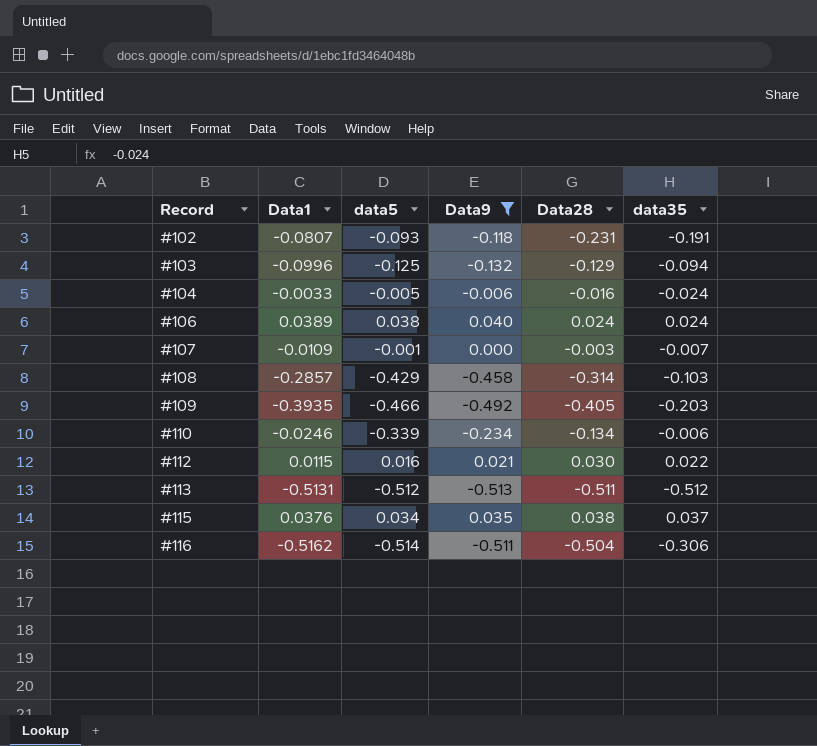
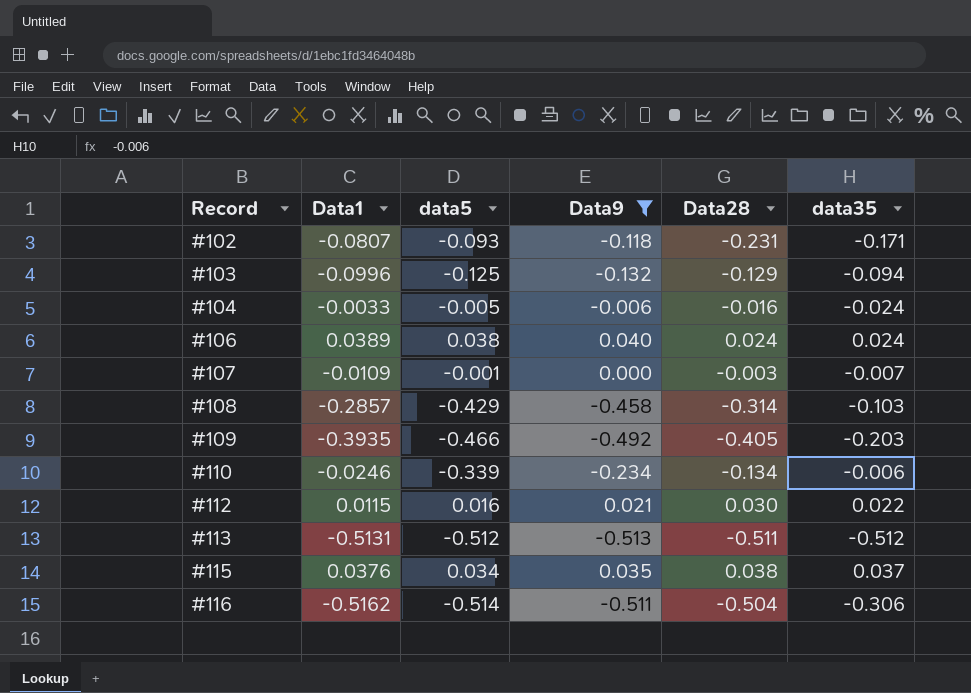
#102 | data35: -0.191 -> -0.171

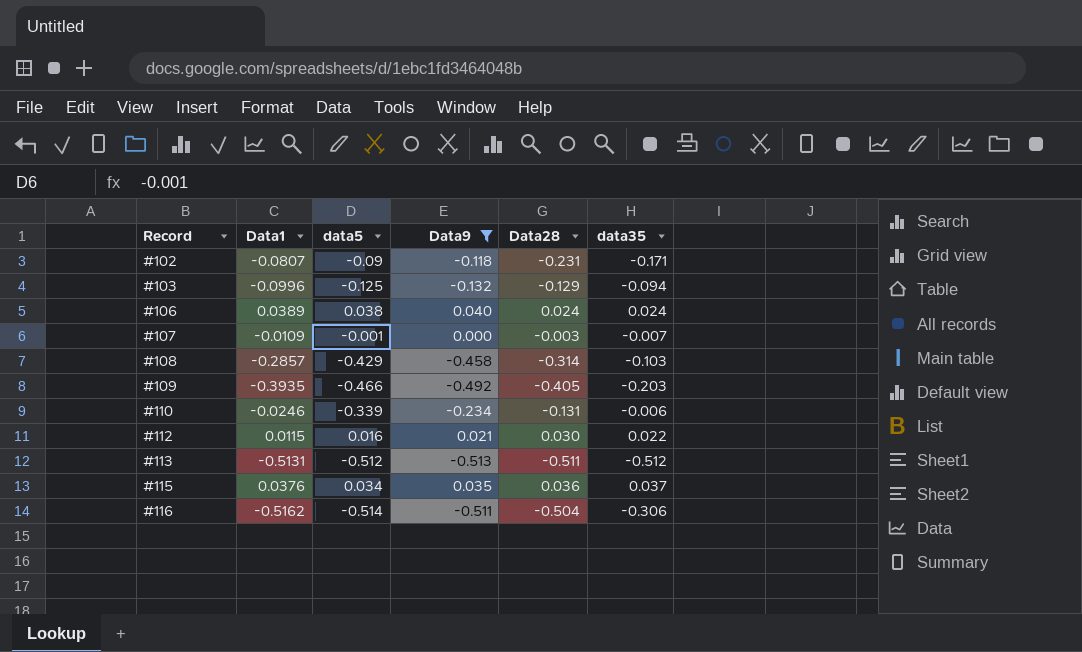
row #104: -0.0033 | -0.005 | -0.006 | -0.016 | -0.024 -> none
#102 | data5: -0.093 -> -0.09
#110 | Data28: -0.134 -> -0.131
#115 | Data28: 0.038 -> 0.036

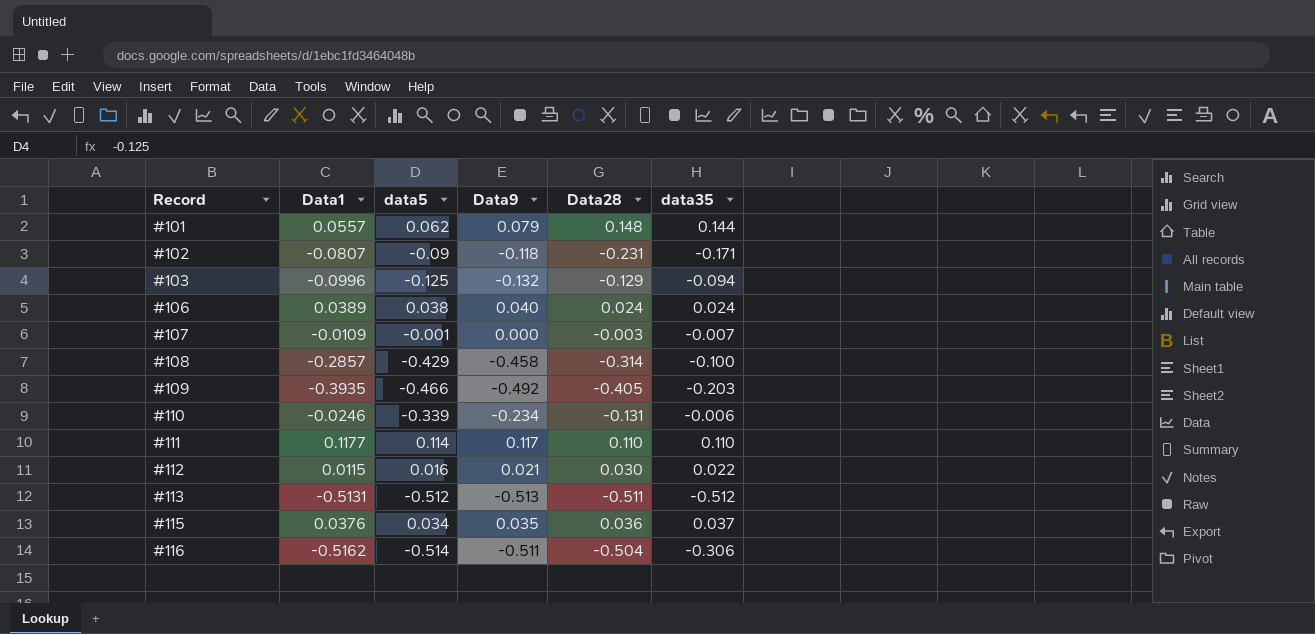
filter: Data9 <= 0.040 -> none
#108 | data35: -0.103 -> -0.100

